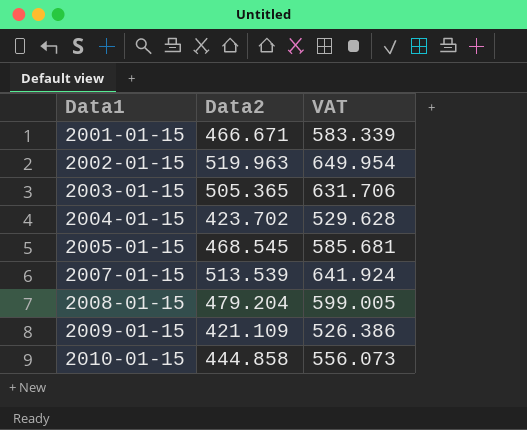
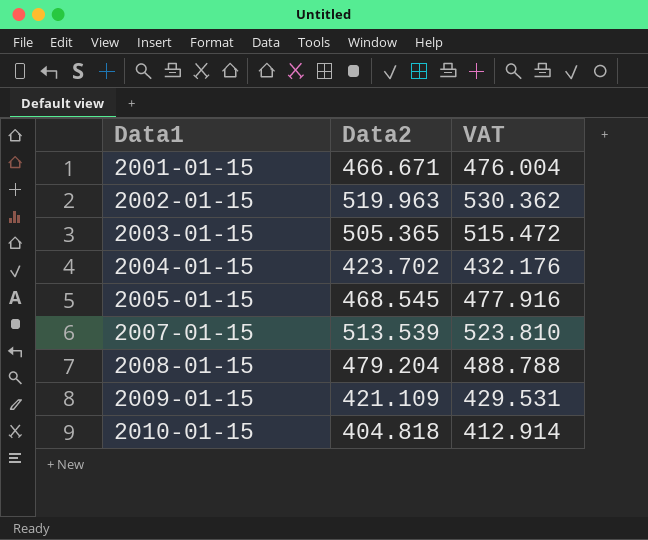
column VAT | formula: [Data2] * 1.25 -> [Data2] * 1.02
2010-01-15 | Data2: 444.858 -> 404.818

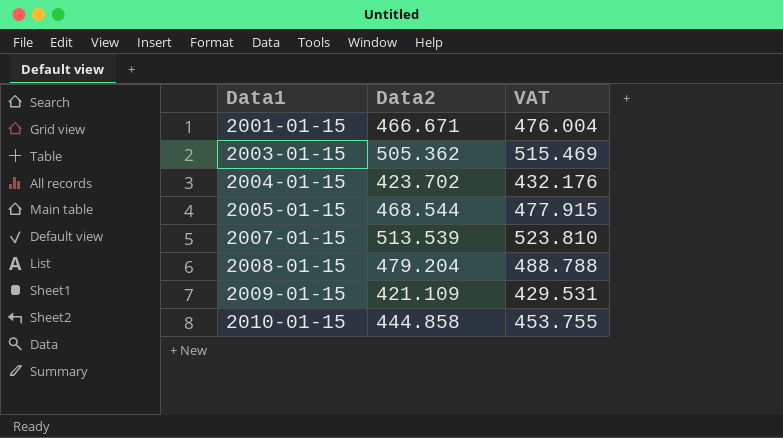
row 2002-01-15: 519.963 | 530.362 -> none
2003-01-15 | Data2: 505.365 -> 505.362
2003-01-15 | VAT: 515.472 -> 515.469
2005-01-15 | Data2: 468.545 -> 468.544
2005-01-15 | VAT: 477.916 -> 477.915
2010-01-15 | Data2: 404.818 -> 444.858
2010-01-15 | VAT: 412.914 -> 453.755

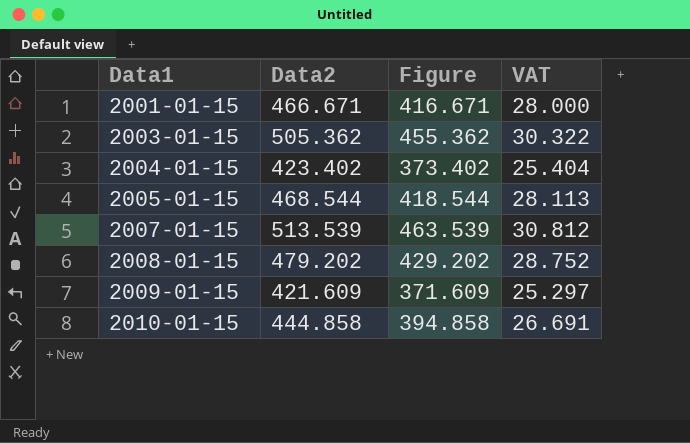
column Figure | formula: none -> [Data2] - 50
column VAT | formula: [Data2] * 1.02 -> [Data2] * 0.06
2004-01-15 | Data2: 423.702 -> 423.402
2008-01-15 | Data2: 479.204 -> 479.202
2009-01-15 | Data2: 421.109 -> 421.609

